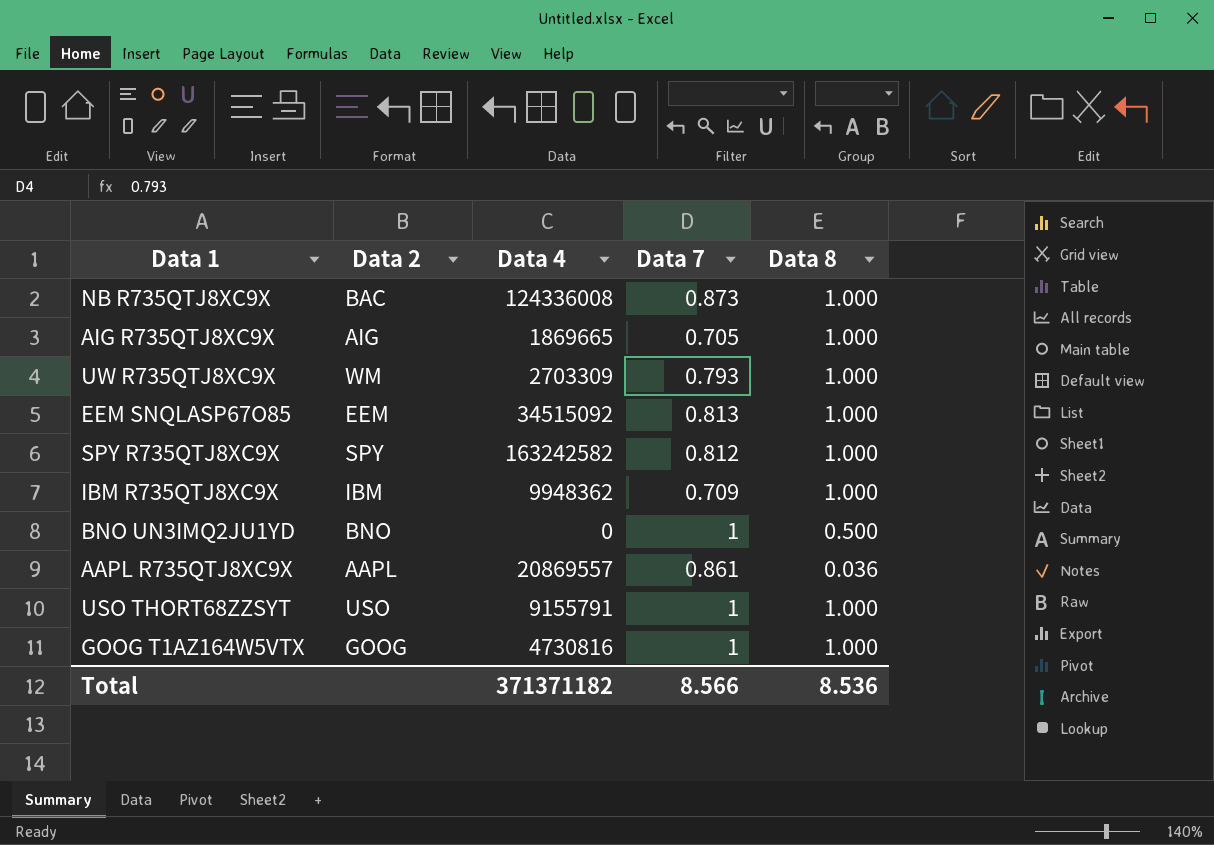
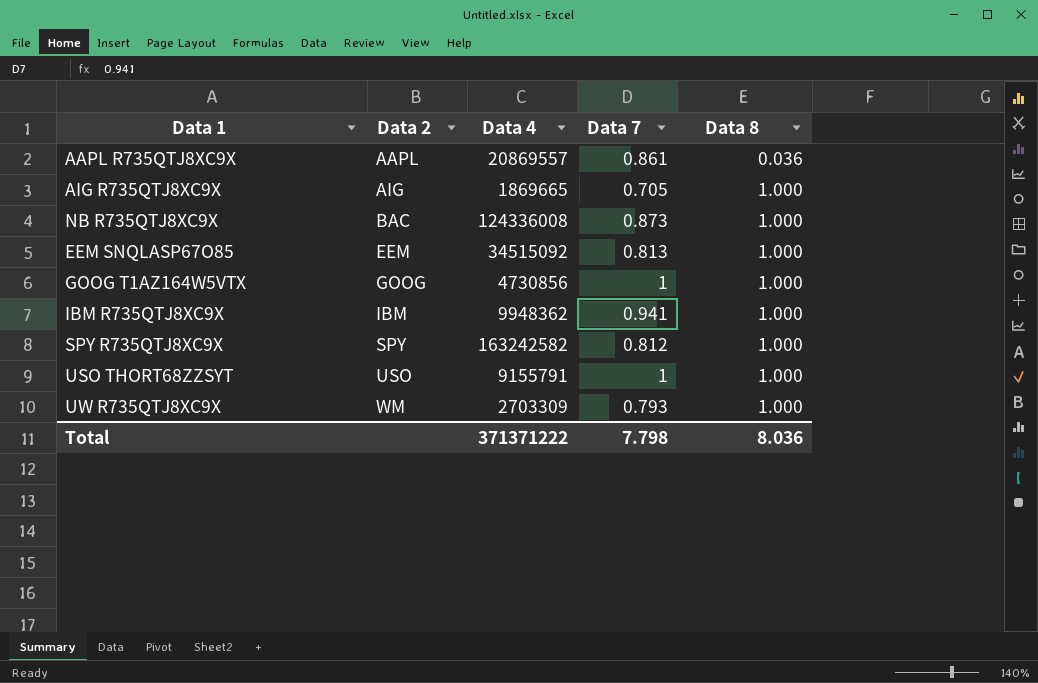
row order: none -> Data 2 ascending
row BNO UN3IMQ2JU1YD: BNO | 0 | 1 | 0.500 -> none
GOOG T1AZ164W5VTX | Data 4: 4730816 -> 4730856
IBM R735QTJ8XC9X | Data 7: 0.709 -> 0.941
Total | Data 4: 371371182 -> 371371222
Total | Data 7: 8.566 -> 7.798
Total | Data 8: 8.536 -> 8.036

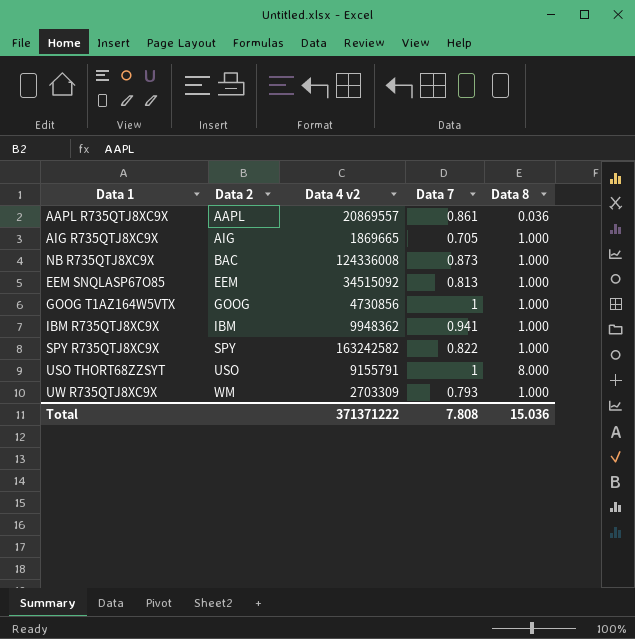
column name: Data 4 -> Data 4 v2
SPY R735QTJ8XC9X | Data 7: 0.812 -> 0.822
USO THORT68ZZSYT | Data 8: 1.000 -> 8.000
Total | Data 7: 7.798 -> 7.808
Total | Data 8: 8.036 -> 15.036

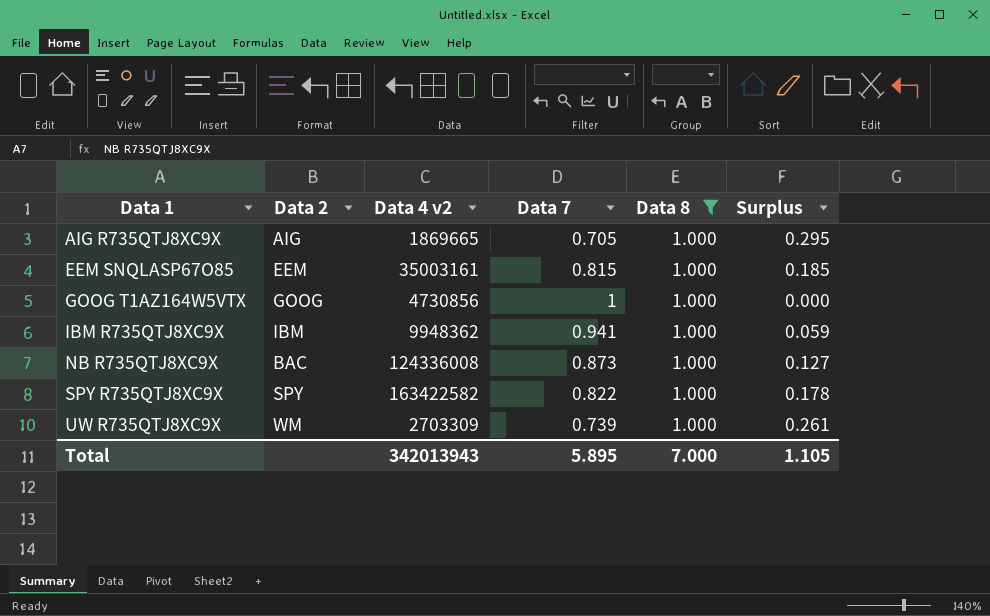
filter: none -> Data 8 = 1.000
row order: Data 2 ascending -> Data 1 ascending
column Surplus | formula: none -> [Data 8] - [Data 7]
EEM SNQLASP67O85 | Data 4 v2: 34515092 -> 35003161
EEM SNQLASP67O85 | Data 7: 0.813 -> 0.815
SPY R735QTJ8XC9X | Data 4 v2: 163242582 -> 163422582
UW R735QTJ8XC9X | Data 7: 0.793 -> 0.739
Total | Data 4 v2: 371371222 -> 342013943
Total | Data 7: 7.808 -> 5.895
Total | Data 8: 15.036 -> 7.000

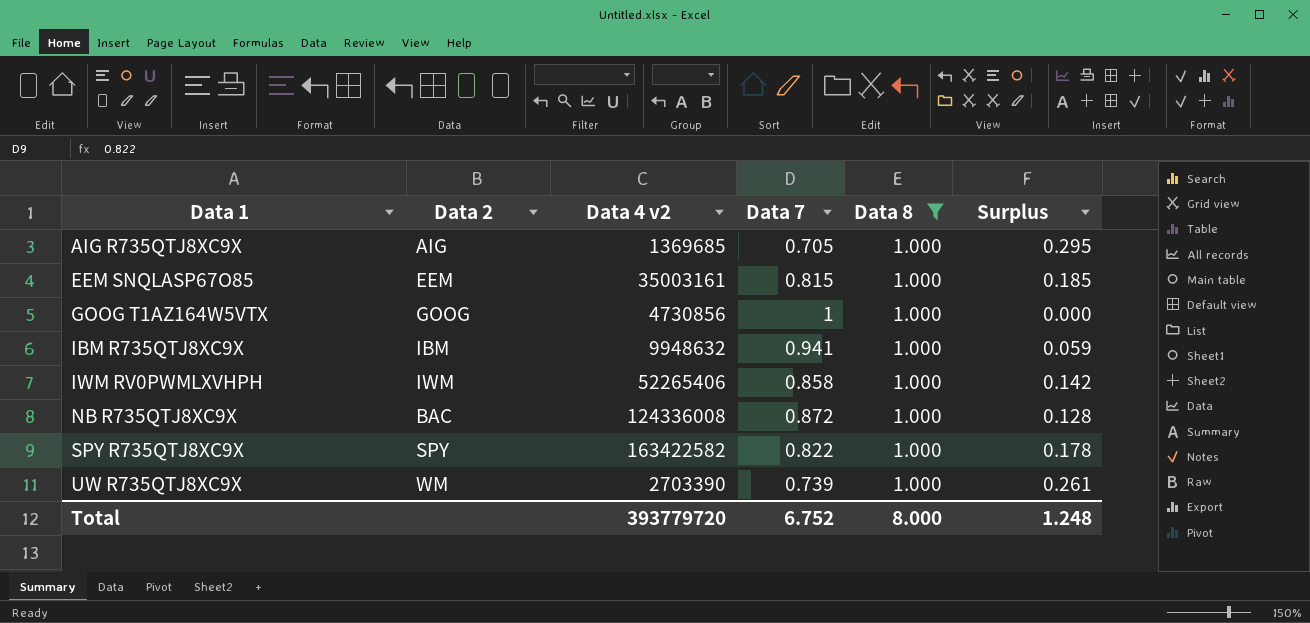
AIG R735QTJ8XC9X | Data 4 v2: 1869665 -> 1369685
IBM R735QTJ8XC9X | Data 4 v2: 9948362 -> 9948632
row IWM RV0PWMLXVHPH: none -> IWM | 52265406 | 0.858 | 1.000 | 0.142
NB R735QTJ8XC9X | Data 7: 0.873 -> 0.872
NB R735QTJ8XC9X | Surplus: 0.127 -> 0.128
UW R735QTJ8XC9X | Data 4 v2: 2703309 -> 2703390
Total | Data 4 v2: 342013943 -> 393779720
Total | Data 7: 5.895 -> 6.752
Total | Data 8: 7.000 -> 8.000
Total | Surplus: 1.105 -> 1.248

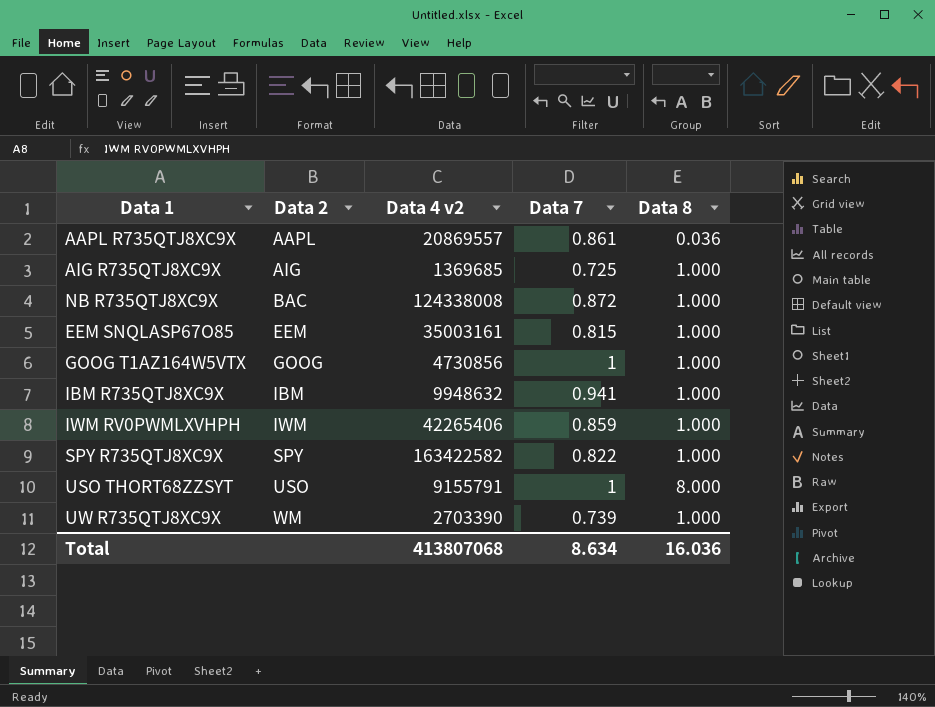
filter: Data 8 = 1.000 -> none
row order: Data 1 ascending -> Data 2 ascending
column Surplus | formula: [Data 8] - [Data 7] -> none
AIG R735QTJ8XC9X | Data 7: 0.705 -> 0.725
NB R735QTJ8XC9X | Data 4 v2: 124336008 -> 124338008
IWM RV0PWMLXVHPH | Data 4 v2: 52265406 -> 42265406
IWM RV0PWMLXVHPH | Data 7: 0.858 -> 0.859
Total | Data 4 v2: 393779720 -> 413807068
Total | Data 7: 6.752 -> 8.634
Total | Data 8: 8.000 -> 16.036

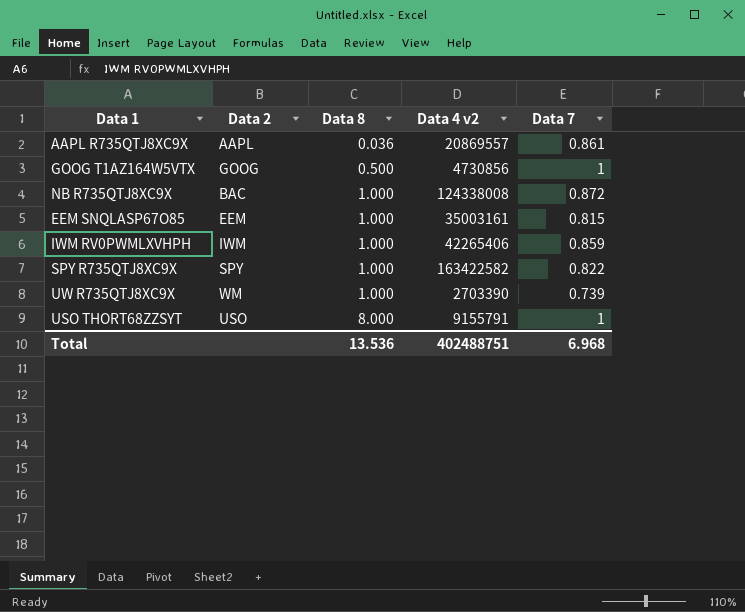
row order: Data 2 ascending -> Data 8 ascending
column Data 8 | position: 5 -> 3
row AIG R735QTJ8XC9X: AIG | 1369685 | 0.725 | 1.000 -> none
row IBM R735QTJ8XC9X: IBM | 9948632 | 0.941 | 1.000 -> none
GOOG T1AZ164W5VTX | Data 8: 1.000 -> 0.500
Total | Data 8: 16.036 -> 13.536
Total | Data 4 v2: 413807068 -> 402488751
Total | Data 7: 8.634 -> 6.968

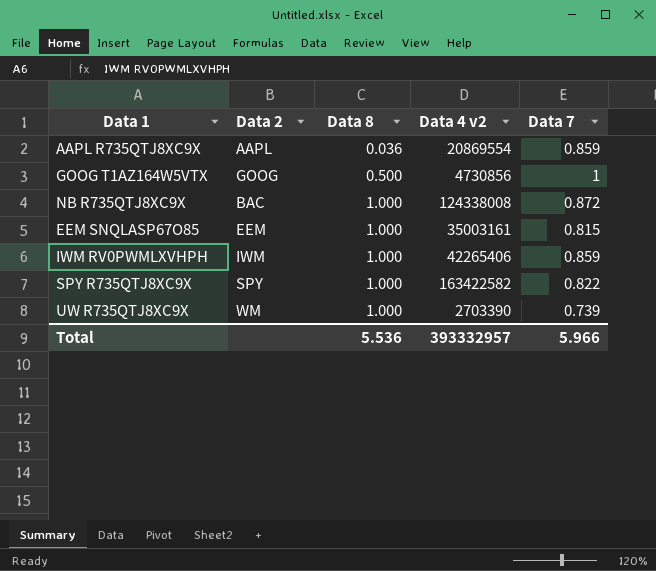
row USO THORT68ZZSYT: USO | 8.000 | 9155791 | 1 -> none
AAPL R735QTJ8XC9X | Data 4 v2: 20869557 -> 20869554
AAPL R735QTJ8XC9X | Data 7: 0.861 -> 0.859
Total | Data 8: 13.536 -> 5.536
Total | Data 4 v2: 402488751 -> 393332957
Total | Data 7: 6.968 -> 5.966

